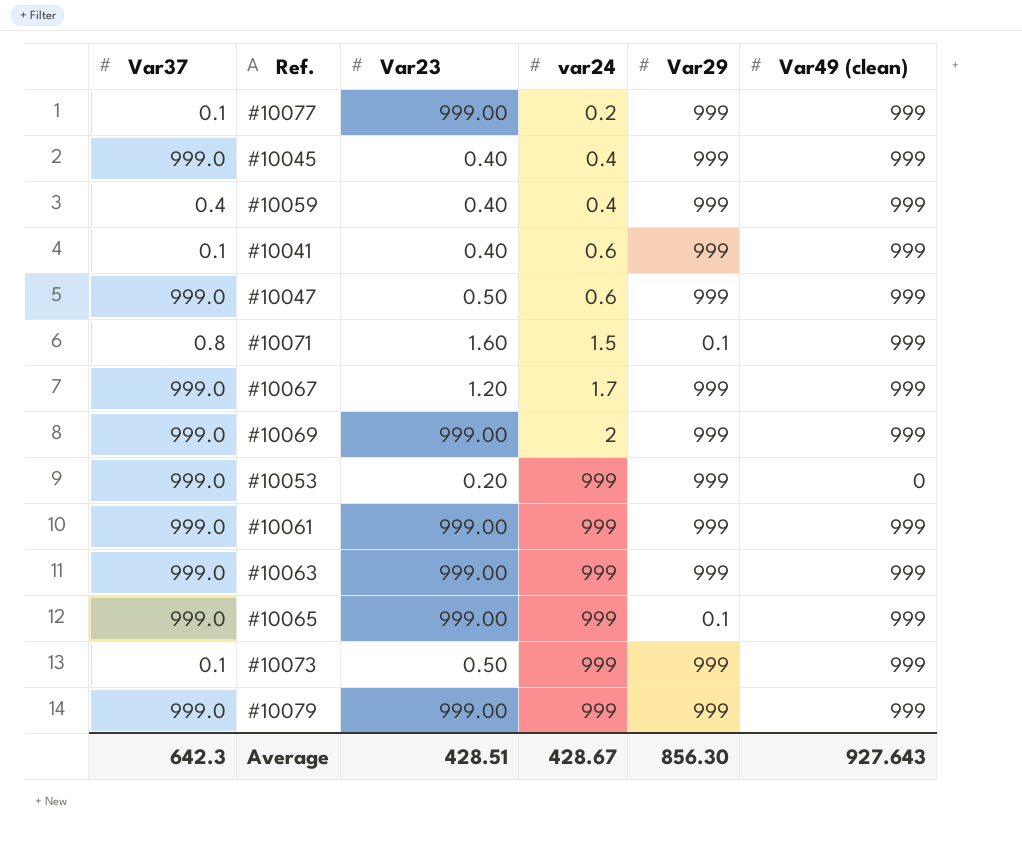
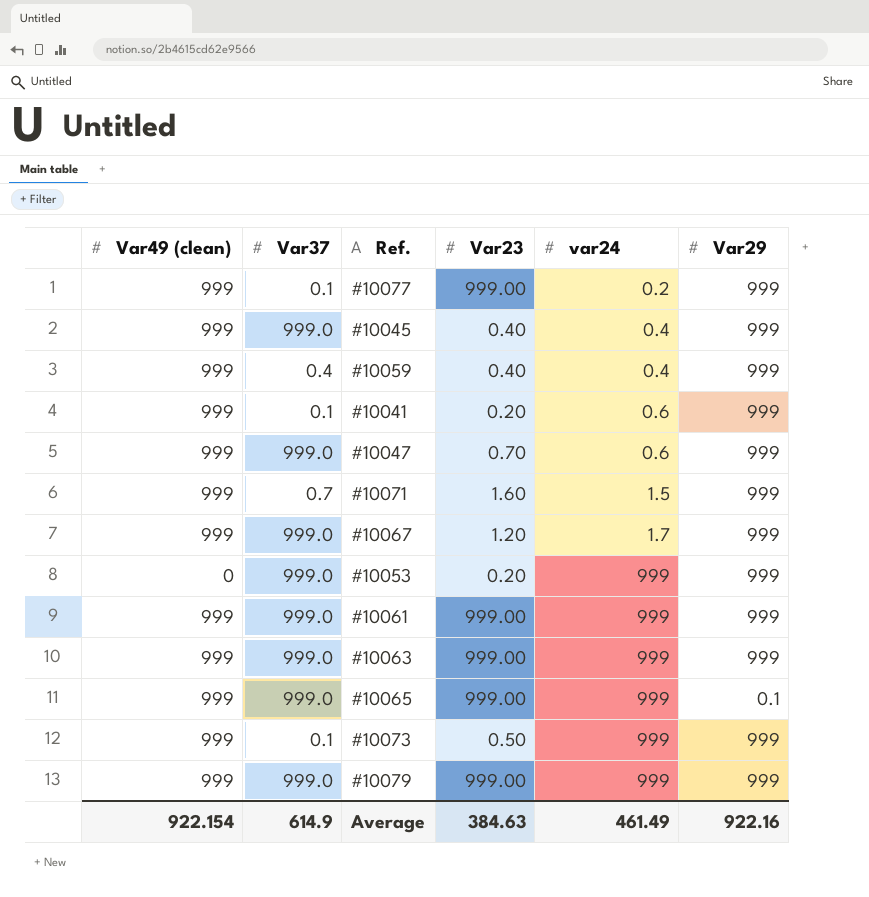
column Var49 (clean) | position: 6 -> 1
row #10069: 999.0 | 999.00 | 2 | 999 | 999 -> none
#10041 | Var23: 0.40 -> 0.20
#10047 | Var23: 0.50 -> 0.70
#10071 | Var37: 0.8 -> 0.7
#10071 | Var29: 0.1 -> 999
Average | Var49 (clean): 927.643 -> 922.154
Average | Var37: 642.3 -> 614.9
Average | Var23: 428.51 -> 384.63
Average | var24: 428.67 -> 461.49
Average | Var29: 856.30 -> 922.16

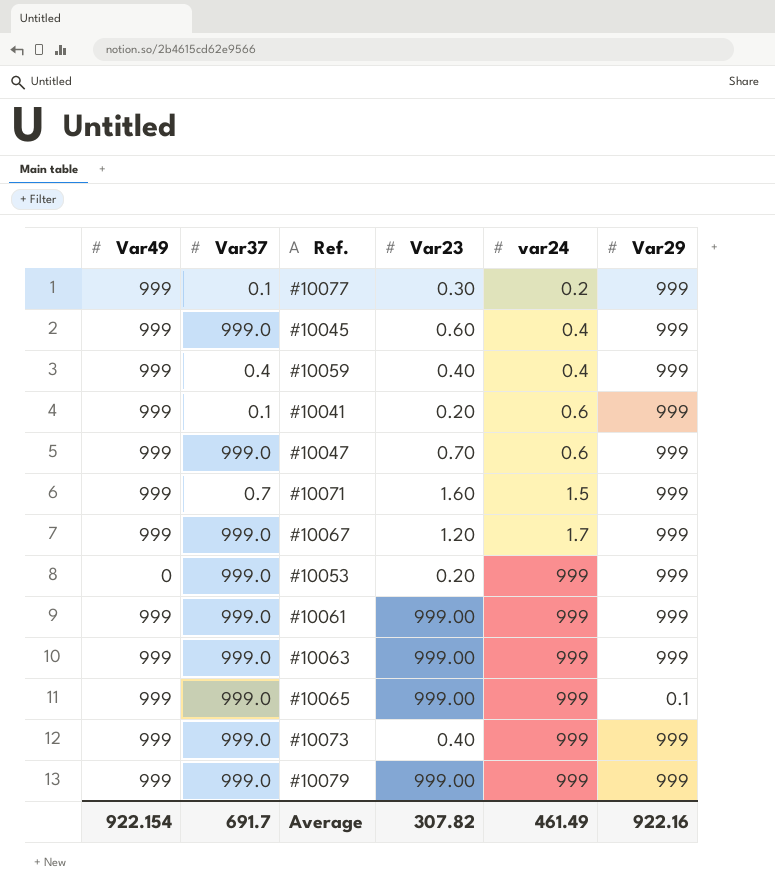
column name: Var49 (clean) -> Var49
#10077 | Var23: 999.00 -> 0.30
#10045 | Var23: 0.40 -> 0.60
#10073 | Var37: 0.1 -> 999.0
#10073 | Var23: 0.50 -> 0.40
Average | Var37: 614.9 -> 691.7
Average | Var23: 384.63 -> 307.82

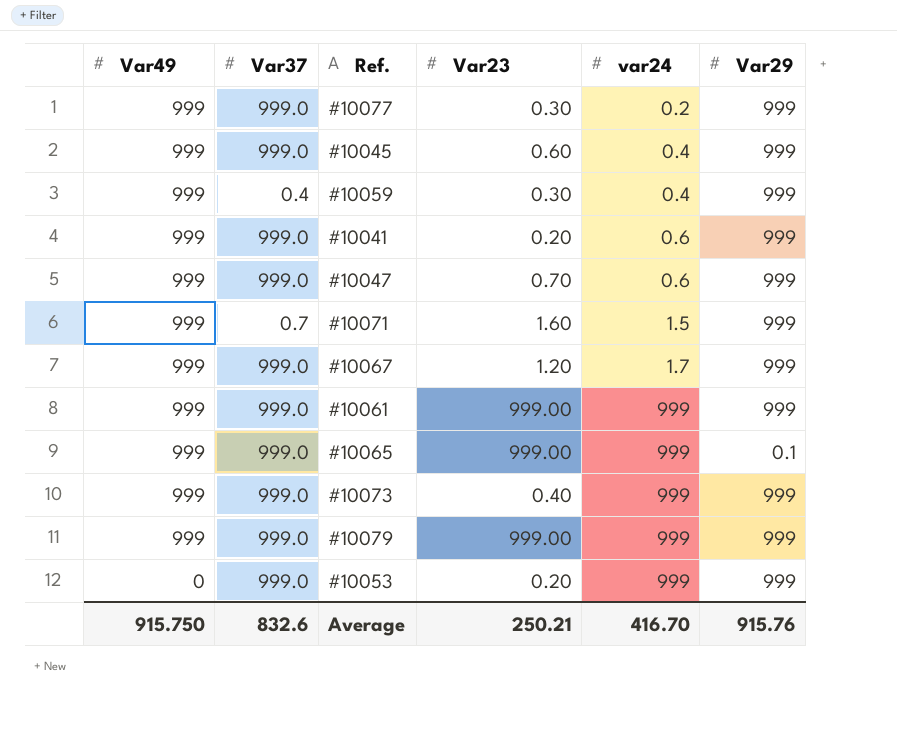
row order: var24 ascending -> Var49 descending
row #10063: 999 | 999.0 | 999.00 | 999 | 999 -> none
#10077 | Var37: 0.1 -> 999.0
#10059 | Var23: 0.40 -> 0.30
#10041 | Var37: 0.1 -> 999.0
Average | Var49: 922.154 -> 915.750
Average | Var37: 691.7 -> 832.6
Average | Var23: 307.82 -> 250.21
Average | var24: 461.49 -> 416.70
Average | Var29: 922.16 -> 915.76

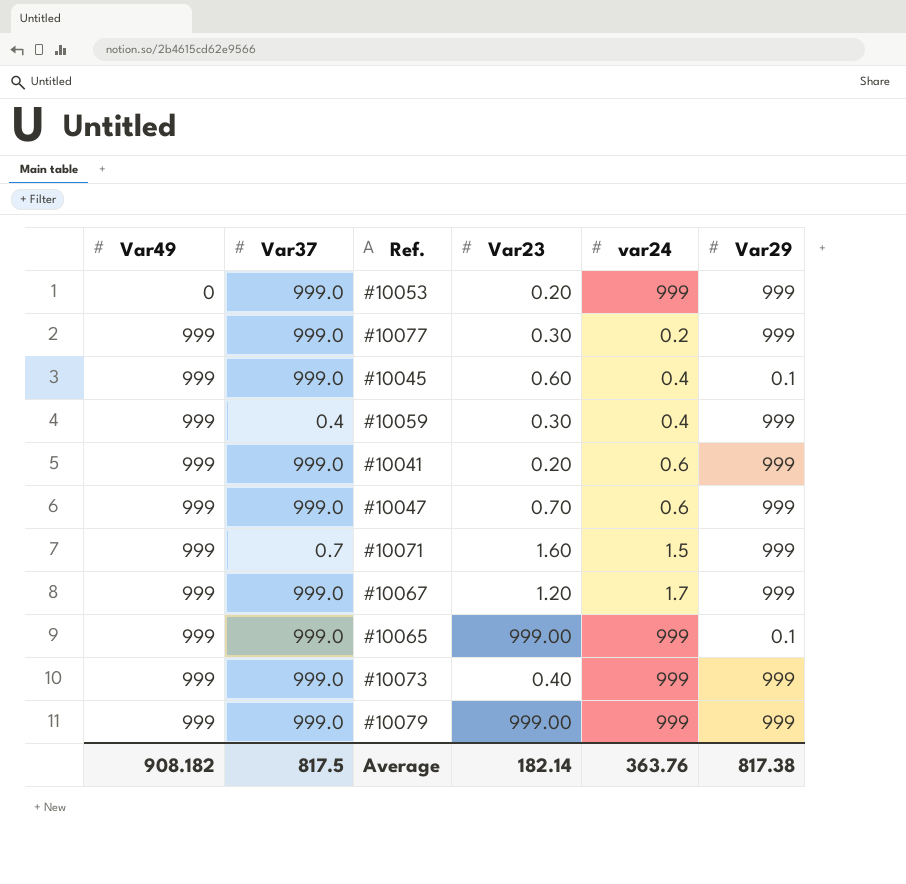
row order: Var49 descending -> Var49 ascending
row #10061: 999 | 999.0 | 999.00 | 999 | 999 -> none
#10045 | Var29: 999 -> 0.1
Average | Var49: 915.750 -> 908.182
Average | Var37: 832.6 -> 817.5
Average | Var23: 250.21 -> 182.14
Average | var24: 416.70 -> 363.76
Average | Var29: 915.76 -> 817.38

